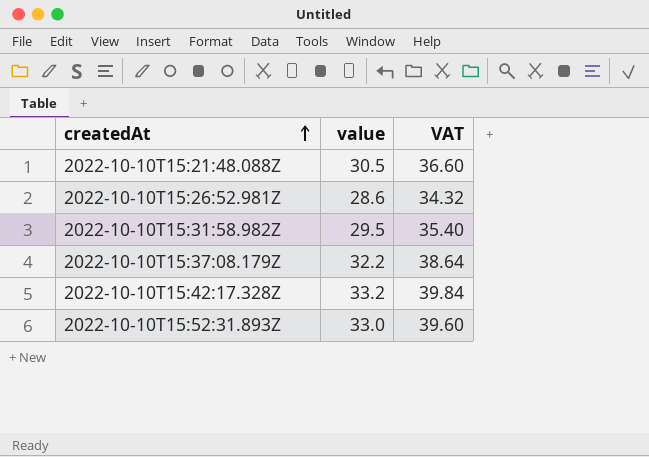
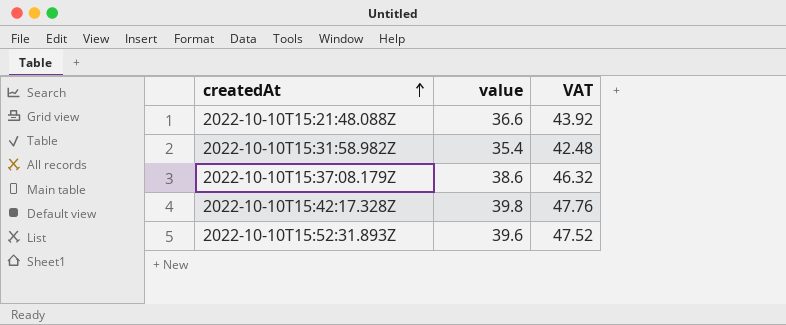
row 2022-10-10T15:26:52.981Z: 28.6 | 34.32 -> none
2022-10-10T15:21:48.088Z | value: 30.5 -> 36.6
2022-10-10T15:21:48.088Z | VAT: 36.60 -> 43.92
2022-10-10T15:31:58.982Z | value: 29.5 -> 35.4
2022-10-10T15:31:58.982Z | VAT: 35.40 -> 42.48
2022-10-10T15:37:08.179Z | value: 32.2 -> 38.6
2022-10-10T15:37:08.179Z | VAT: 38.64 -> 46.32
2022-10-10T15:42:17.328Z | value: 33.2 -> 39.8
2022-10-10T15:42:17.328Z | VAT: 39.84 -> 47.76
2022-10-10T15:52:31.893Z | value: 33.0 -> 39.6
2022-10-10T15:52:31.893Z | VAT: 39.60 -> 47.52

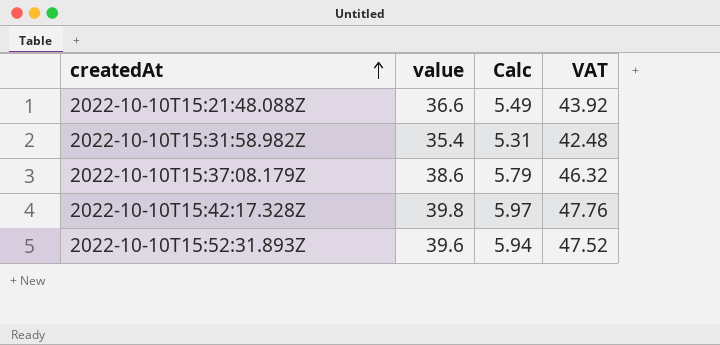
column Calc | formula: none -> [value] * 0.15

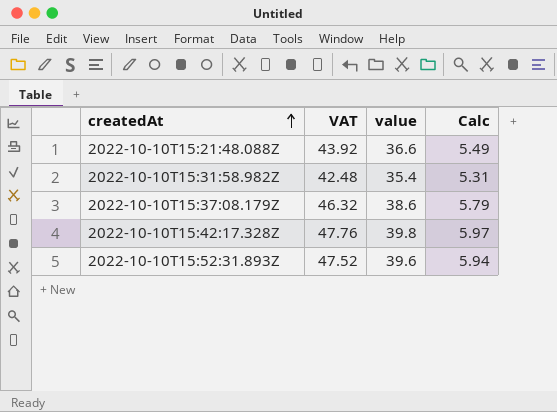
column VAT | position: 4 -> 2

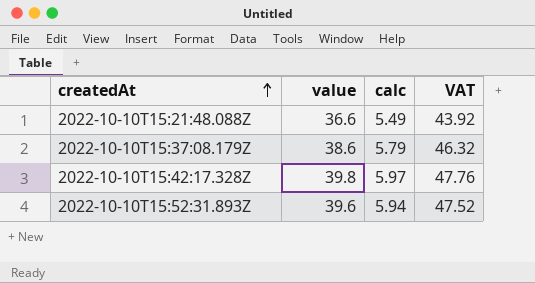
column name: Calc -> calc
column VAT | position: 2 -> 4
row 2022-10-10T15:31:58.982Z: 42.48 | 35.4 | 5.31 -> none

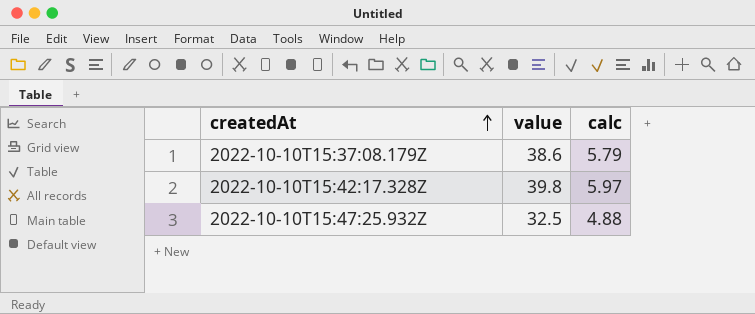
column VAT | formula: [value] * 1.2 -> none
row 2022-10-10T15:21:48.088Z: 36.6 | 5.49 | 43.92 -> none
row 2022-10-10T15:52:31.893Z: 39.6 | 5.94 | 47.52 -> none
row 2022-10-10T15:47:25.932Z: none -> 32.5 | 4.88

